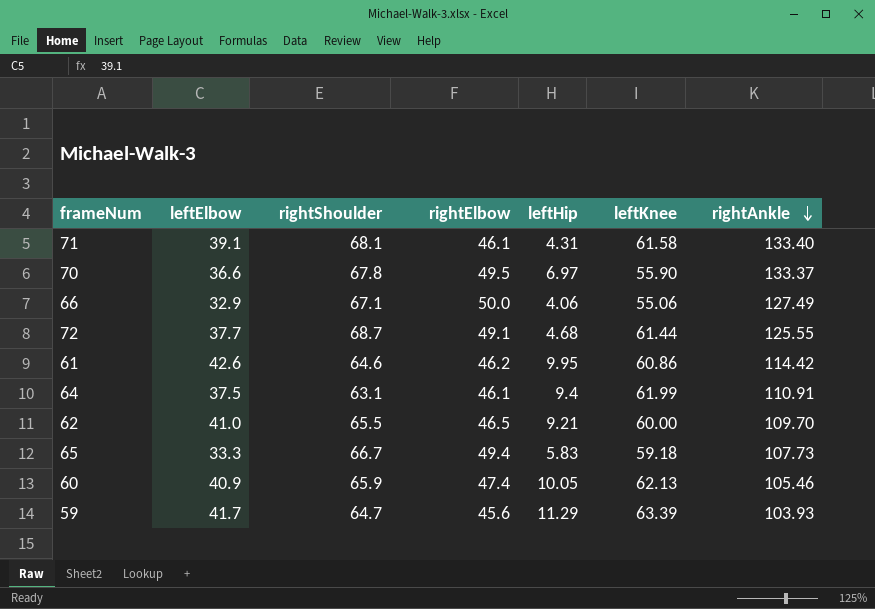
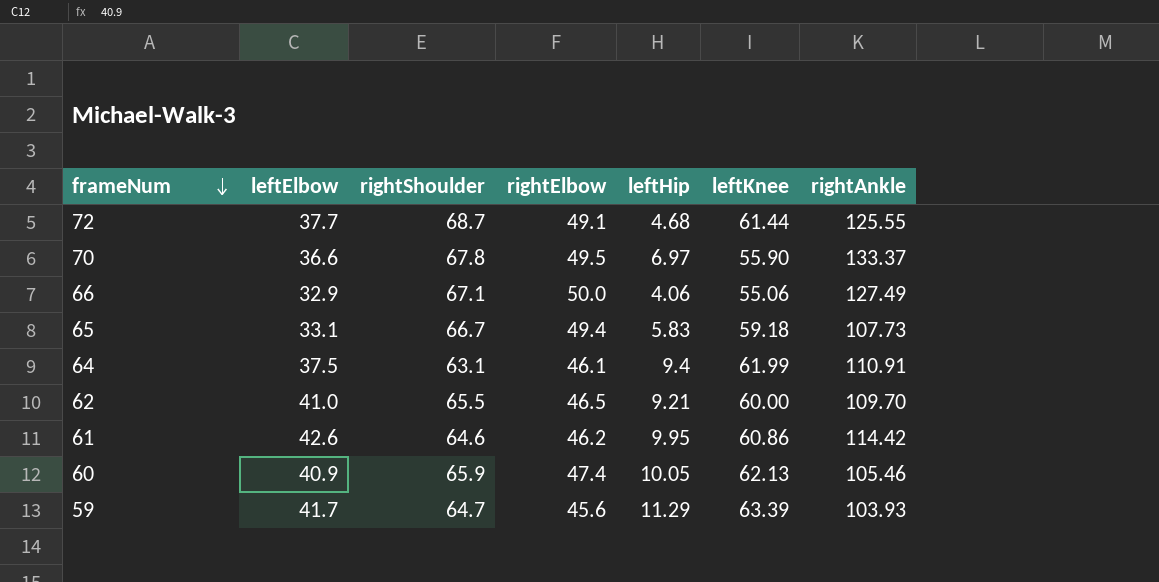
row order: rightAnkle descending -> frameNum descending
row 71: 39.1 | 68.1 | 46.1 | 4.31 | 61.58 | 133.40 -> none
65 | leftElbow: 33.3 -> 33.1

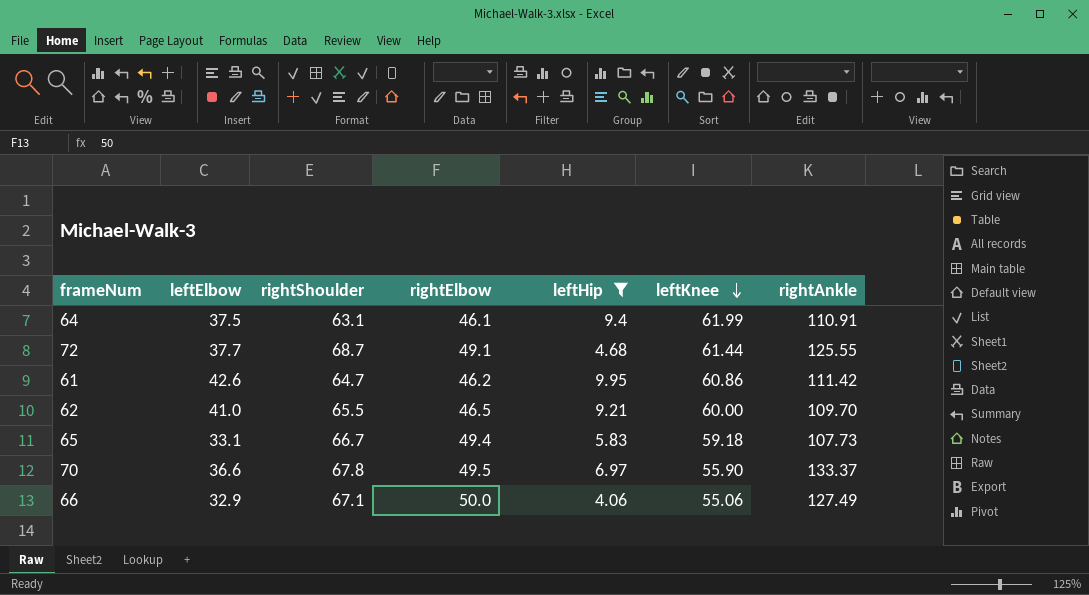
filter: none -> leftHip <= 9.95
row order: frameNum descending -> leftKnee descending
61 | rightShoulder: 64.6 -> 64.7
61 | rightAnkle: 114.42 -> 111.42

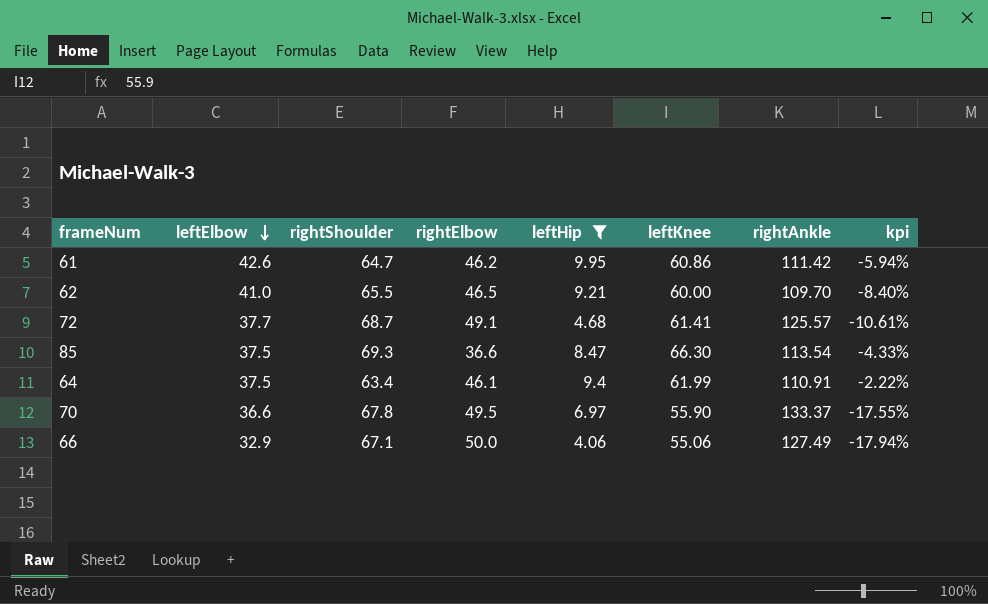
row order: leftKnee descending -> leftElbow descending
column kpi | formula: none -> ([leftKnee] - [rightShoulder]) / [rightShoulder]
row 65: 33.1 | 66.7 | 49.4 | 5.83 | 59.18 | 107.73 -> none
72 | leftKnee: 61.44 -> 61.41
72 | rightAnkle: 125.55 -> 125.57
row 85: none -> 37.5 | 69.3 | 36.6 | 8.47 | 66.30 | 113.54 | -4.33%
64 | rightShoulder: 63.1 -> 63.4

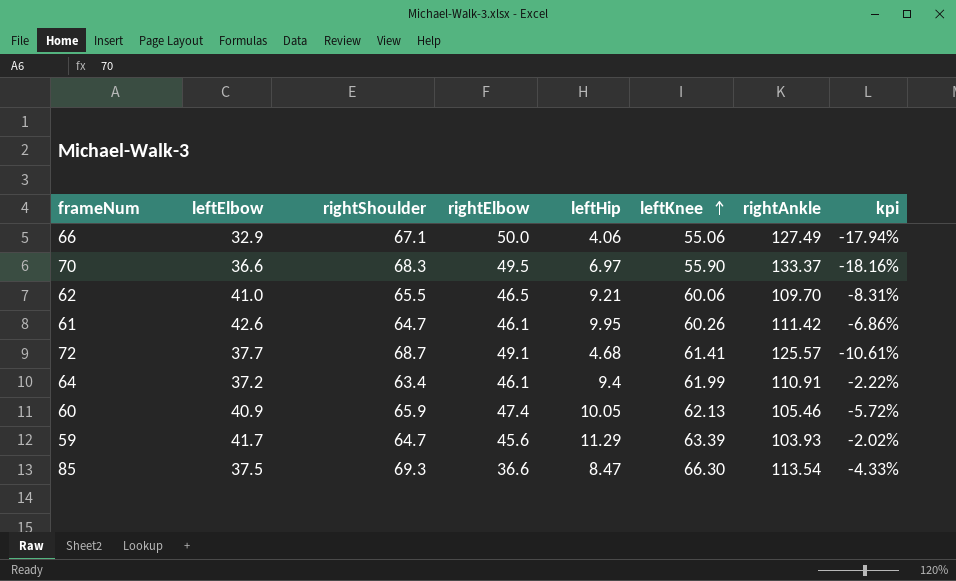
filter: leftHip <= 9.95 -> none
row order: leftElbow descending -> leftKnee ascending
70 | rightShoulder: 67.8 -> 68.3
70 | kpi: -17.55% -> -18.16%
62 | leftKnee: 60.00 -> 60.06
62 | kpi: -8.40% -> -8.31%
61 | rightElbow: 46.2 -> 46.1
61 | leftKnee: 60.86 -> 60.26
61 | kpi: -5.94% -> -6.86%
64 | leftElbow: 37.5 -> 37.2

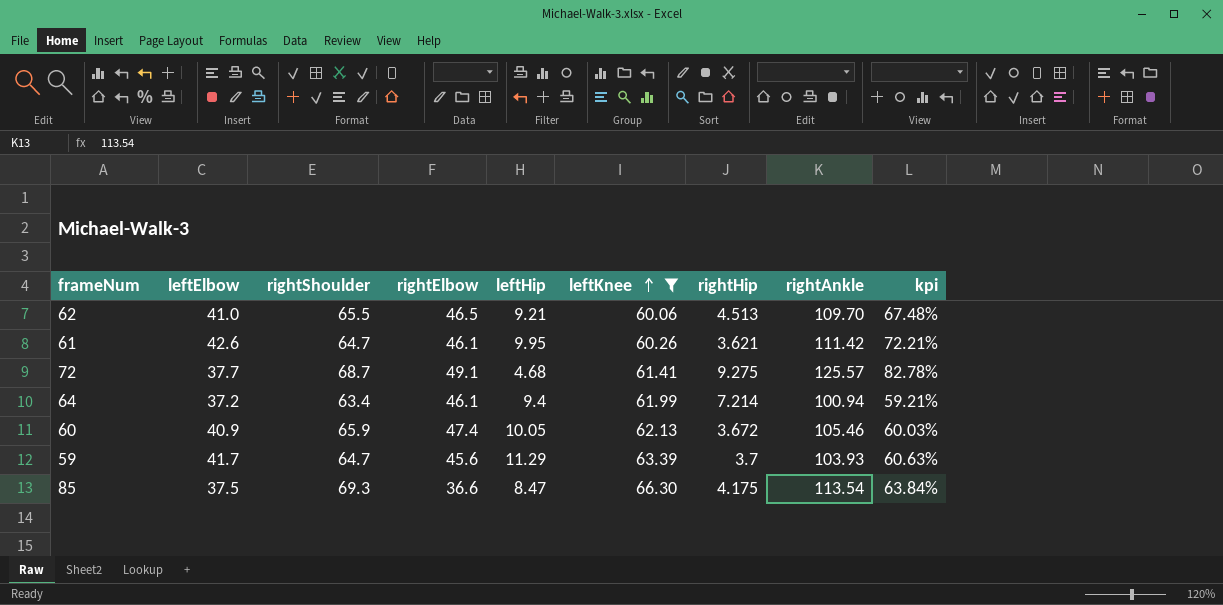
filter: none -> leftKnee >= 60.06
column rightHip | position: none -> 7
column kpi | formula: ([leftKnee] - [rightShoulder]) / [rightShoulder] -> ([rightAnkle] - [rightShoulder]) / [rightShoulder]
64 | rightAnkle: 110.91 -> 100.94

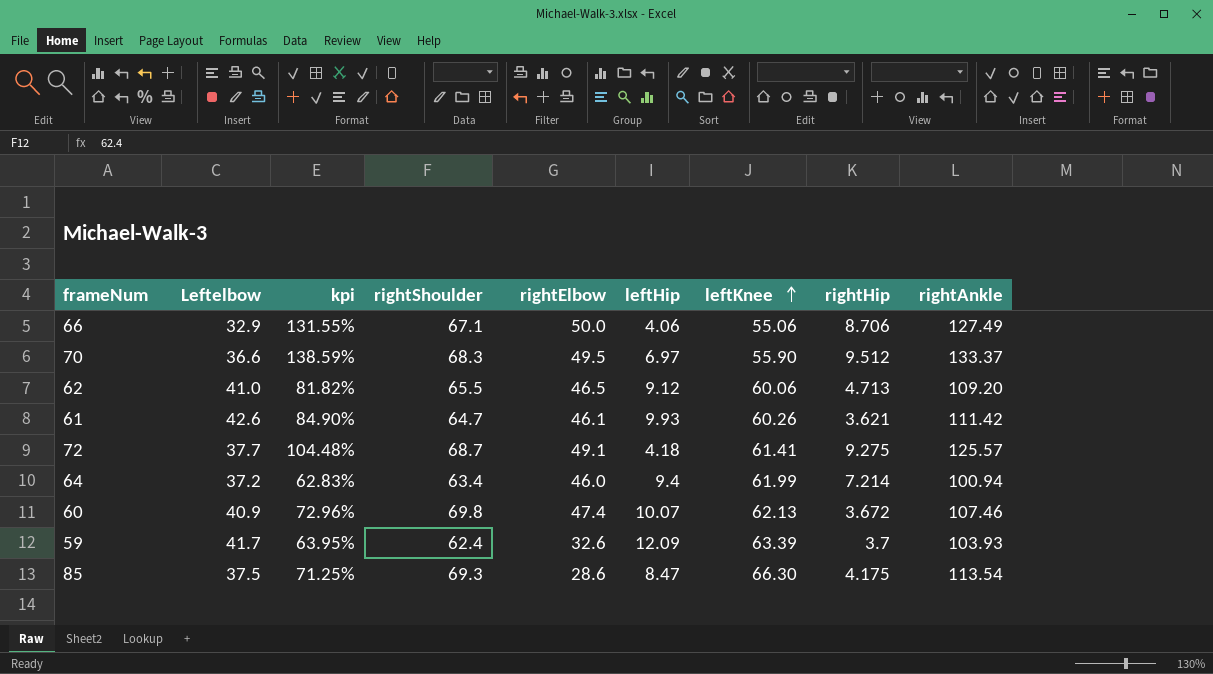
filter: leftKnee >= 60.06 -> none
column name: leftElbow -> Leftelbow
column kpi | formula: ([rightAnkle] - [rightShoulder]) / [rightShoulder] -> ([rightAnkle] - [leftKnee]) / [leftKnee]
column kpi | position: 9 -> 3
62 | leftHip: 9.21 -> 9.12
62 | rightHip: 4.513 -> 4.713
62 | rightAnkle: 109.70 -> 109.20
61 | leftHip: 9.95 -> 9.93
72 | leftHip: 4.68 -> 4.18
64 | rightElbow: 46.1 -> 46.0
60 | rightShoulder: 65.9 -> 69.8
60 | leftHip: 10.05 -> 10.07
60 | rightAnkle: 105.46 -> 107.46
59 | rightShoulder: 64.7 -> 62.4
59 | rightElbow: 45.6 -> 32.6
59 | leftHip: 11.29 -> 12.09
85 | rightElbow: 36.6 -> 28.6

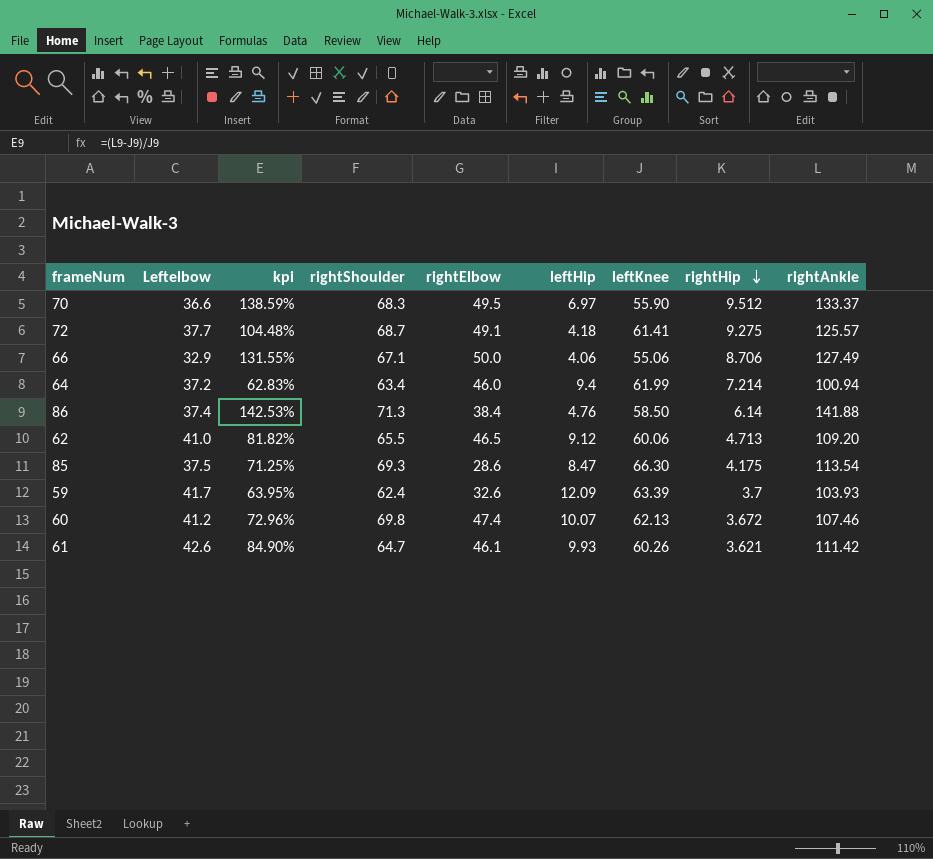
row order: leftKnee ascending -> rightHip descending
row 86: none -> 37.4 | 142.53% | 71.3 | 38.4 | 4.76 | 58.50 | 6.14 | 141.88
60 | Leftelbow: 40.9 -> 41.2

